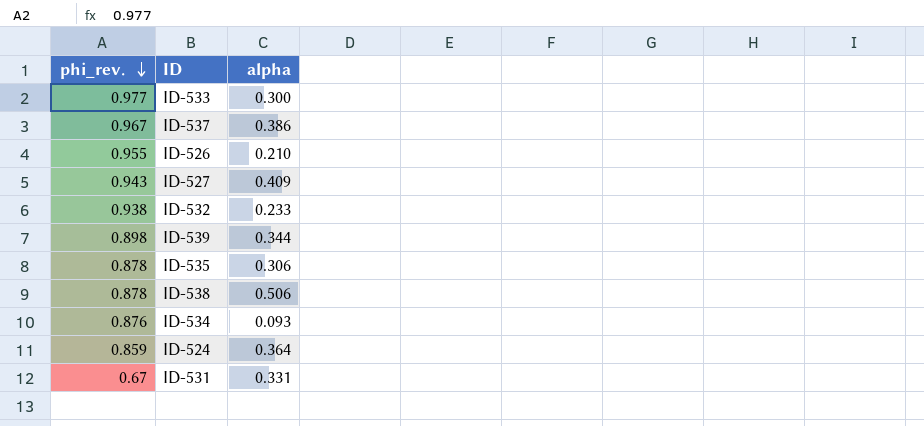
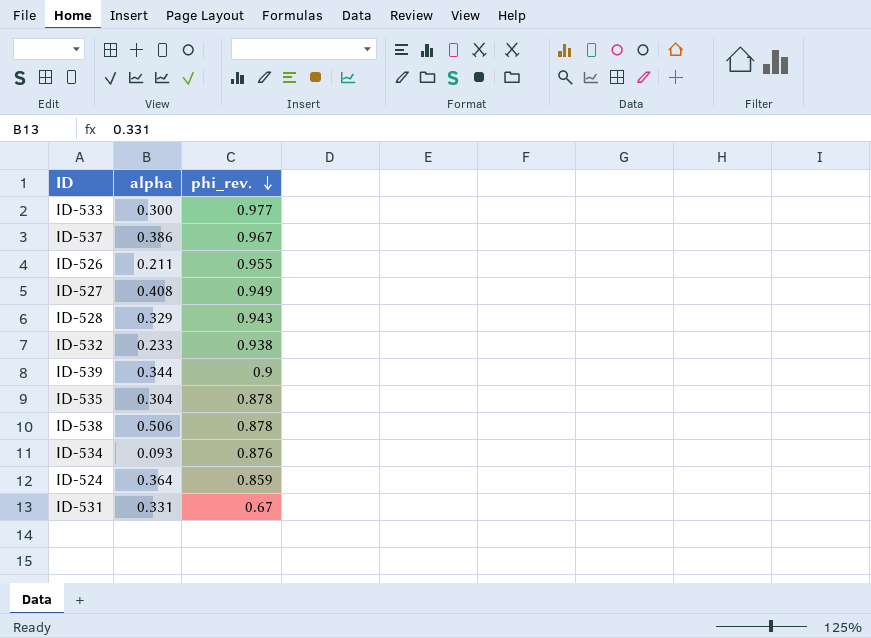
column phi_rev. | position: 1 -> 3
ID-526 | alpha: 0.210 -> 0.211
ID-527 | alpha: 0.409 -> 0.408
ID-527 | phi_rev.: 0.943 -> 0.949
row ID-528: none -> 0.329 | 0.943
ID-539 | phi_rev.: 0.898 -> 0.9
ID-535 | alpha: 0.306 -> 0.304

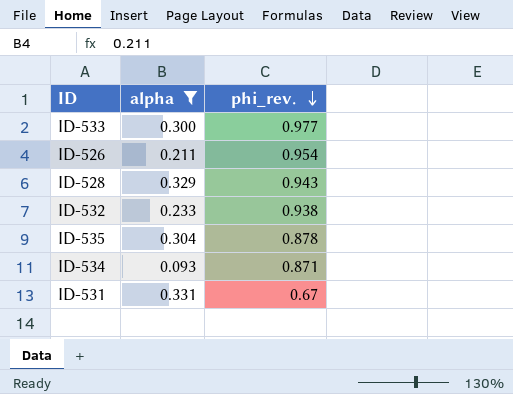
filter: none -> alpha <= 0.331
ID-526 | phi_rev.: 0.955 -> 0.954
ID-534 | phi_rev.: 0.876 -> 0.871

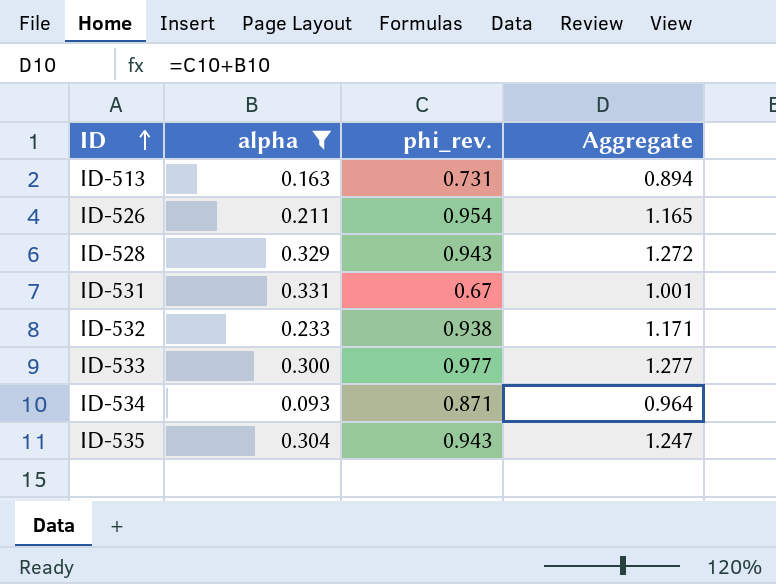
row order: phi_rev. descending -> ID ascending
column Aggregate | formula: none -> [alpha] + [phi_rev.]
row ID-513: none -> 0.163 | 0.731 | 0.894
ID-535 | phi_rev.: 0.878 -> 0.943

